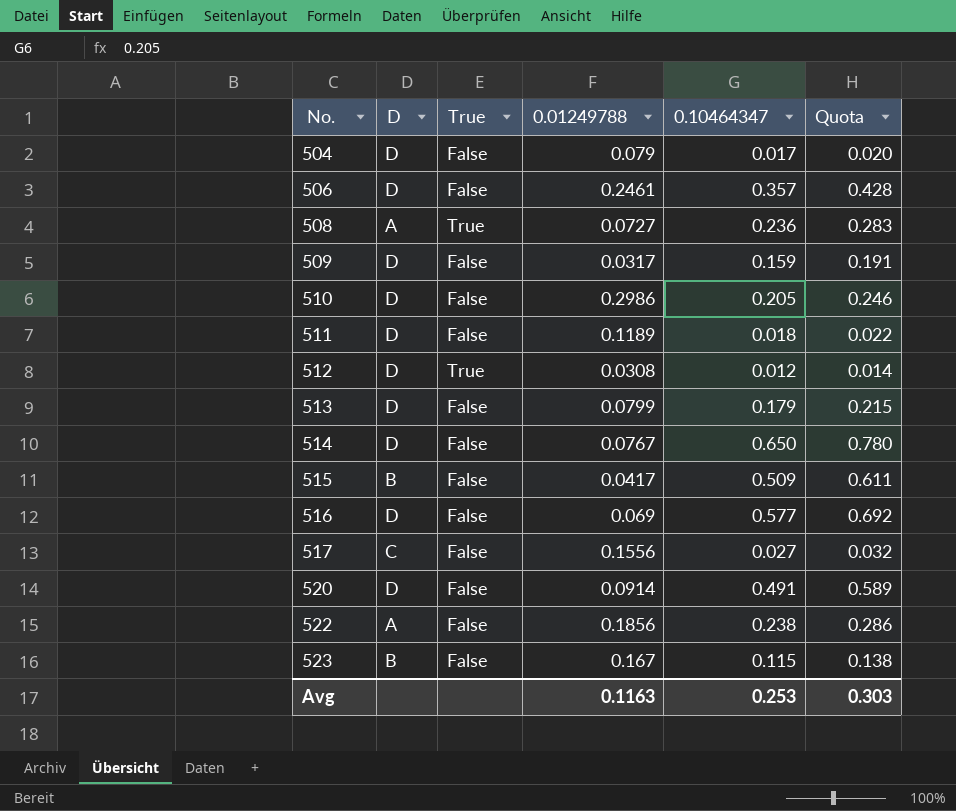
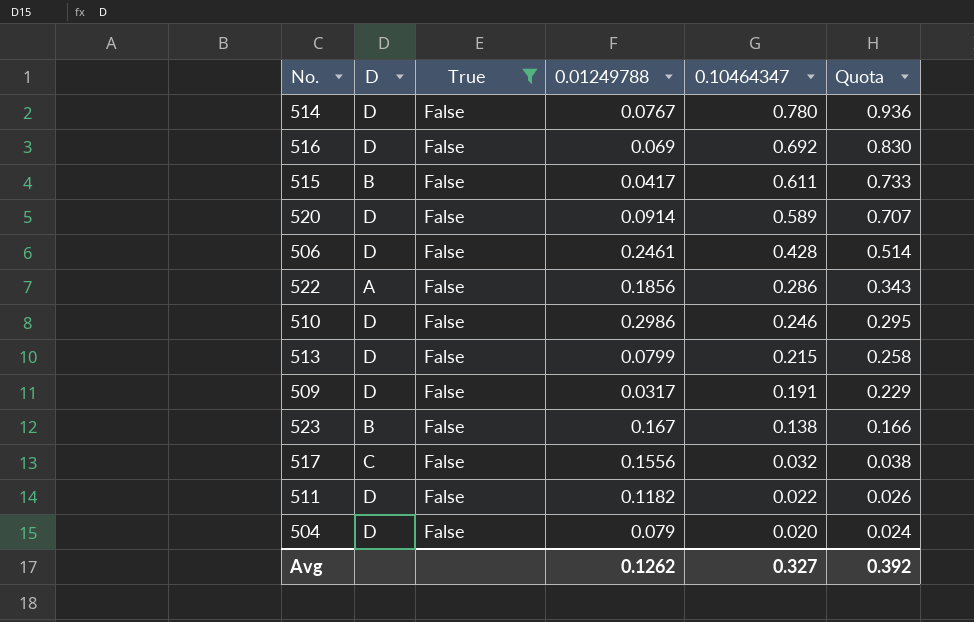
filter: none -> True = False
row order: No. ascending -> 0.10464347 descending
514 | 0.10464347: 0.650 -> 0.780
514 | Quota: 0.780 -> 0.936
516 | 0.10464347: 0.577 -> 0.692
516 | Quota: 0.692 -> 0.830
515 | 0.10464347: 0.509 -> 0.611
515 | Quota: 0.611 -> 0.733
520 | 0.10464347: 0.491 -> 0.589
520 | Quota: 0.589 -> 0.707
506 | 0.10464347: 0.357 -> 0.428
506 | Quota: 0.428 -> 0.514
522 | 0.10464347: 0.238 -> 0.286
522 | Quota: 0.286 -> 0.343
510 | 0.10464347: 0.205 -> 0.246
510 | Quota: 0.246 -> 0.295
513 | 0.10464347: 0.179 -> 0.215
513 | Quota: 0.215 -> 0.258
509 | 0.10464347: 0.159 -> 0.191
509 | Quota: 0.191 -> 0.229
523 | 0.10464347: 0.115 -> 0.138
523 | Quota: 0.138 -> 0.166
517 | 0.10464347: 0.027 -> 0.032
517 | Quota: 0.032 -> 0.038
511 | 0.01249788: 0.1189 -> 0.1182
511 | 0.10464347: 0.018 -> 0.022
511 | Quota: 0.022 -> 0.026
504 | 0.10464347: 0.017 -> 0.020
504 | Quota: 0.020 -> 0.024
Avg | 0.01249788: 0.1163 -> 0.1262
Avg | 0.10464347: 0.253 -> 0.327
Avg | Quota: 0.303 -> 0.392

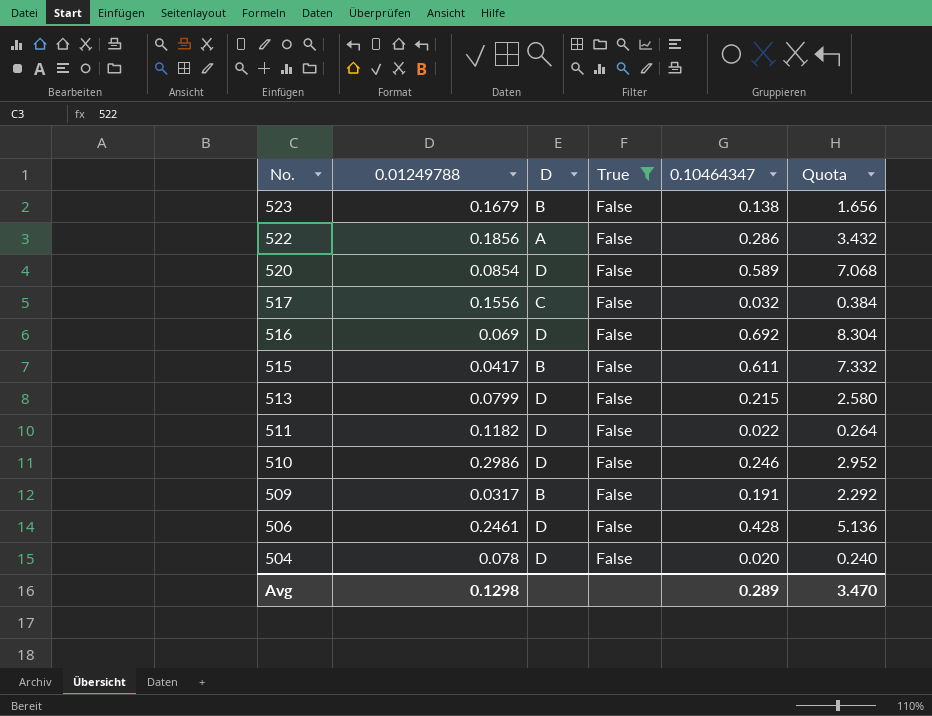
row order: 0.10464347 descending -> No. descending
column 0.01249788 | position: 4 -> 2
column Quota | formula: [0.10464347] * 1.2 -> [0.10464347] * 12
row 514: D | False | 0.0767 | 0.780 | 0.936 -> none
523 | 0.01249788: 0.167 -> 0.1679
520 | 0.01249788: 0.0914 -> 0.0854
509 | D: D -> B
504 | 0.01249788: 0.079 -> 0.078
Avg | 0.01249788: 0.1262 -> 0.1298
Avg | 0.10464347: 0.327 -> 0.289
Avg | Quota: 0.392 -> 3.470

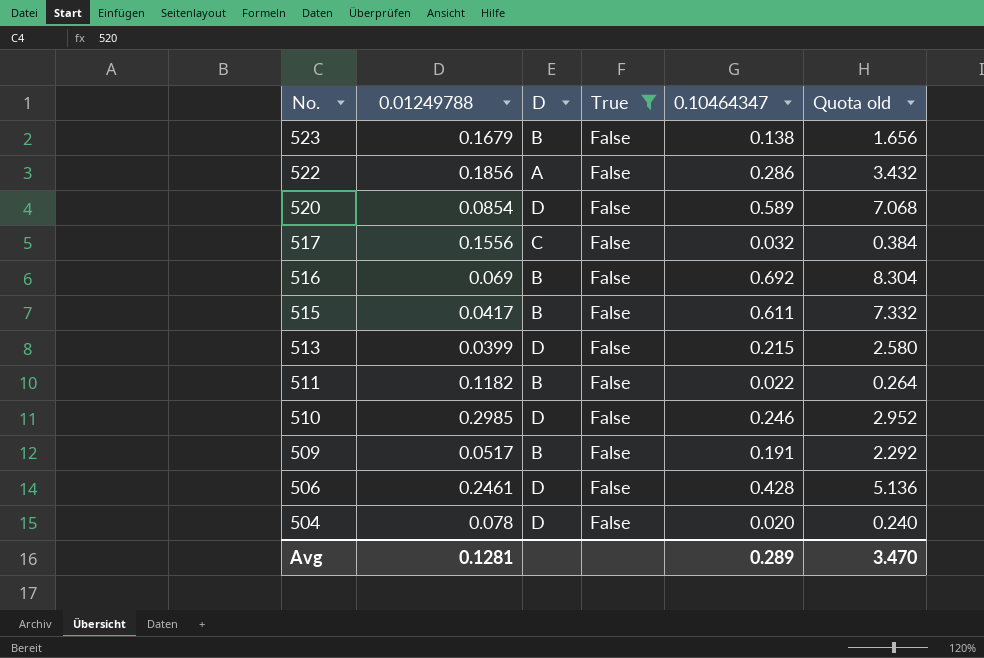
column name: Quota -> Quota old
516 | D: D -> B
513 | 0.01249788: 0.0799 -> 0.0399
511 | D: D -> B
510 | 0.01249788: 0.2986 -> 0.2985
509 | 0.01249788: 0.0317 -> 0.0517
Avg | 0.01249788: 0.1298 -> 0.1281

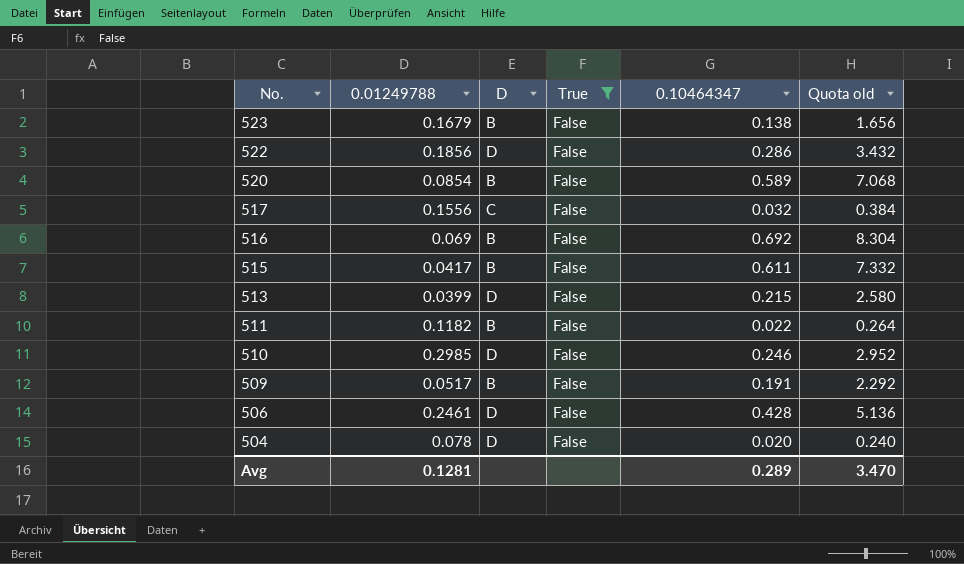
522 | D: A -> D
520 | D: D -> B

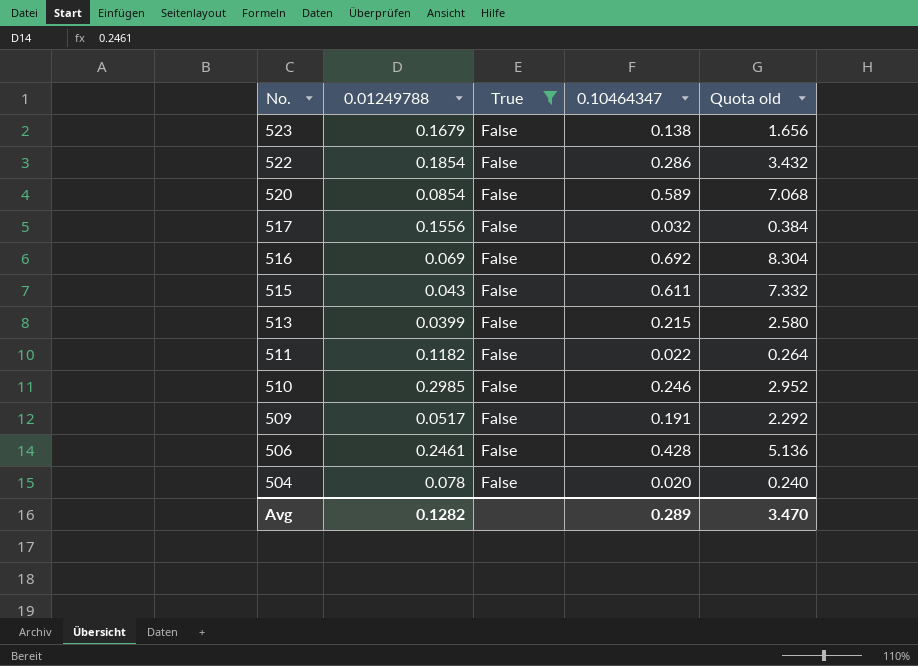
column D | position: 3 -> none
522 | 0.01249788: 0.1856 -> 0.1854
515 | 0.01249788: 0.0417 -> 0.043
Avg | 0.01249788: 0.1281 -> 0.1282

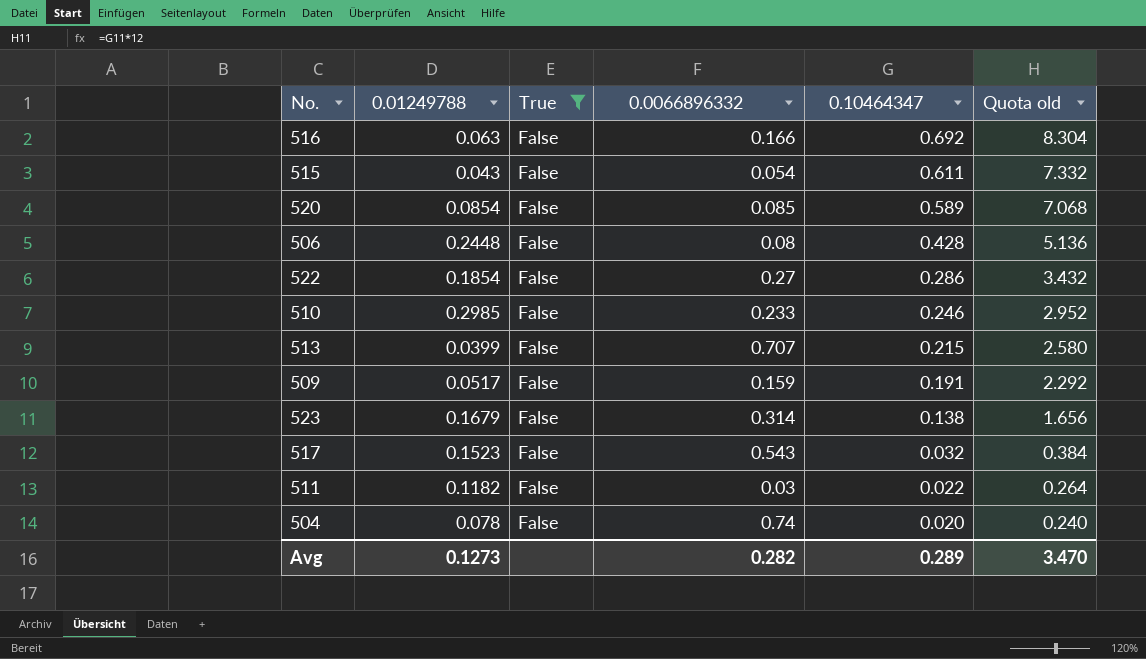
row order: No. descending -> 0.10464347 descending
column 0.0066896332 | position: none -> 4
516 | 0.01249788: 0.069 -> 0.063
506 | 0.01249788: 0.2461 -> 0.2448
517 | 0.01249788: 0.1556 -> 0.1523
Avg | 0.01249788: 0.1282 -> 0.1273

